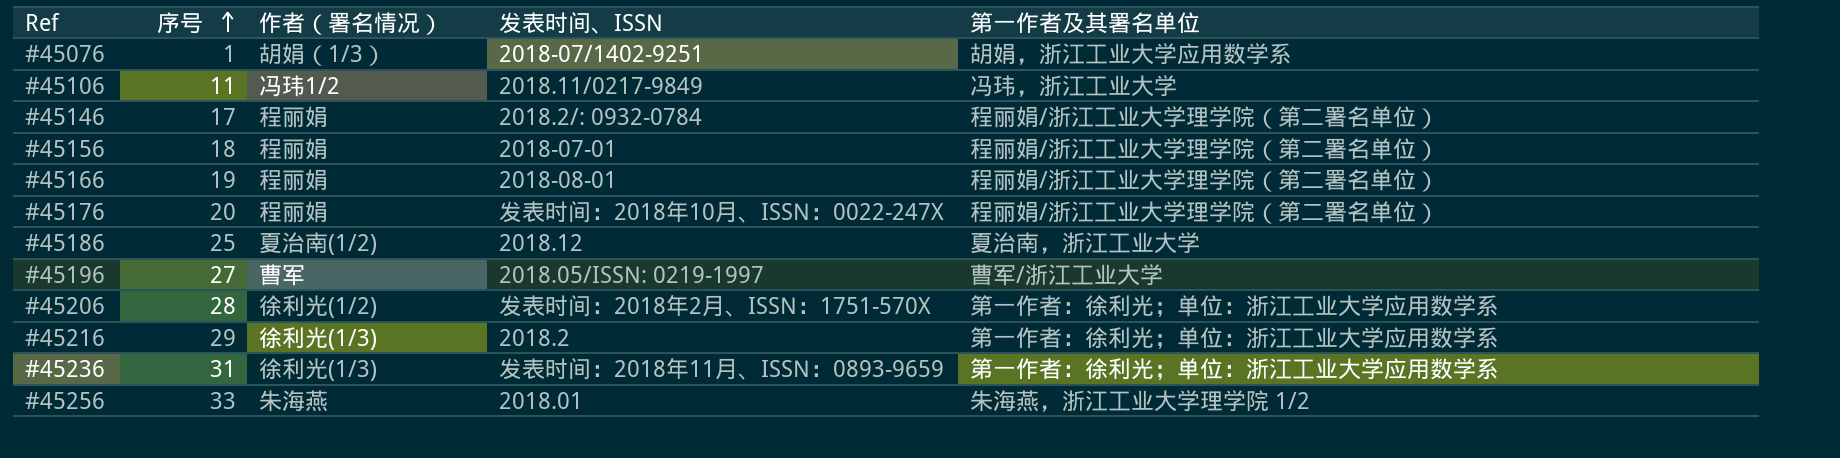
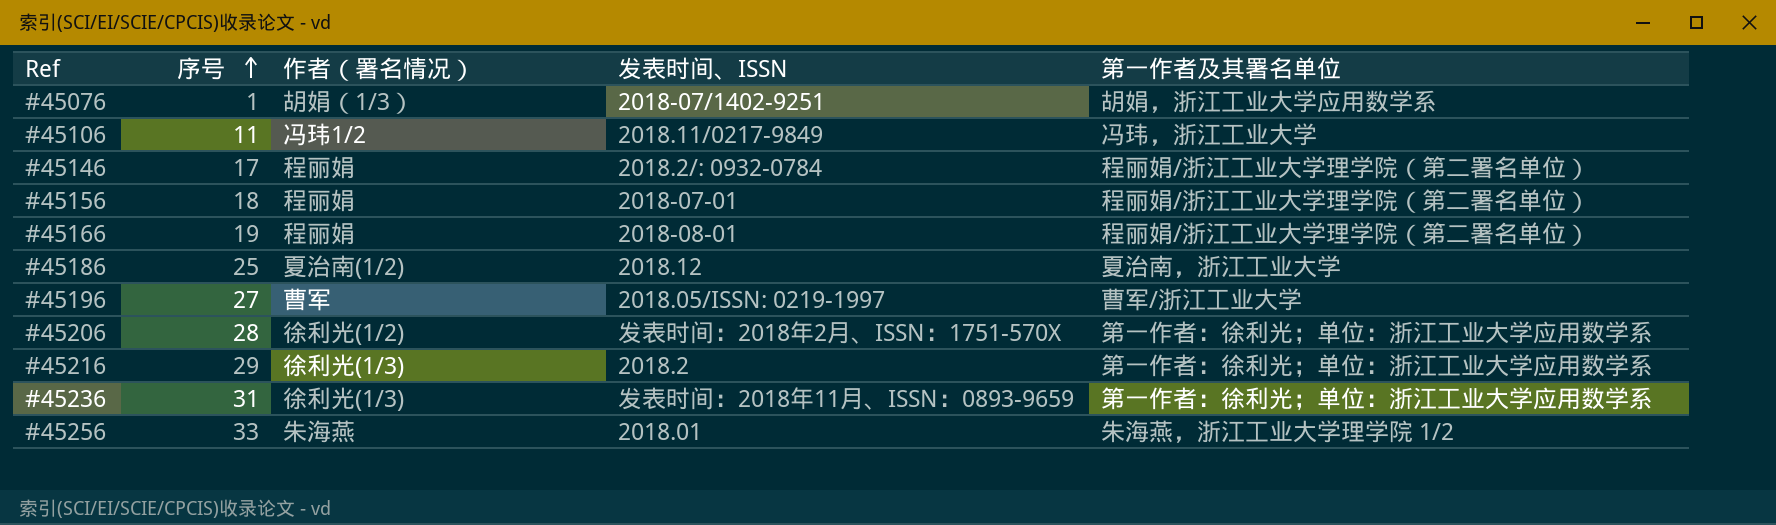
row #45176: 20 | 程丽娟 | 发表时间：2018年10月、ISSN：0022-247X | 程丽娟/浙江工业大学理学院（第二署名单位） -> none

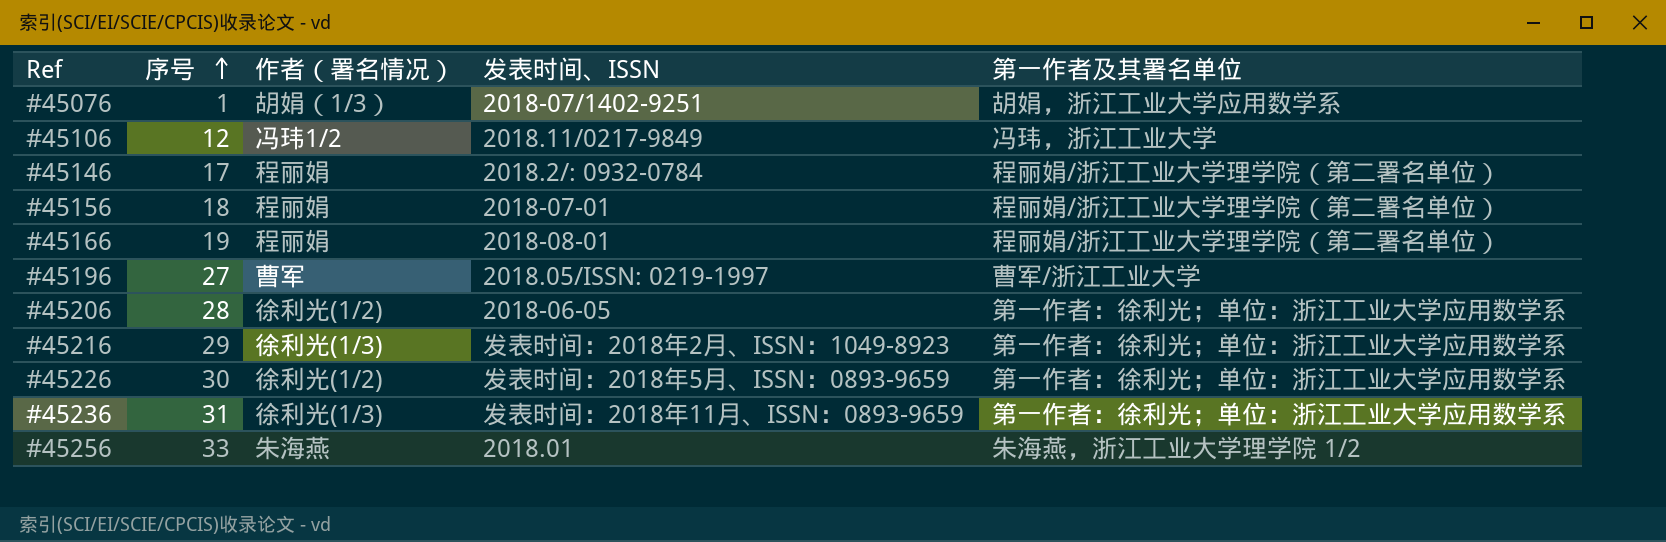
row #45186: 25 | 夏治南(1/2) | 2018.12 | 夏治南，浙江工业大学 -> none
#45106 | 序号: 11 -> 12
#45206 | 发表时间、ISSN: 发表时间：2018年2月、ISSN：1751-570X -> 2018-06-05
#45216 | 发表时间、ISSN: 2018.2 -> 发表时间：2018年2月、ISSN：1049-8923
row #45226: none -> 30 | 徐利光(1/2) | 发表时间：2018年5月、ISSN：0893-9659 | 第一作者：徐利光；单位：浙江工业大学应用数学系

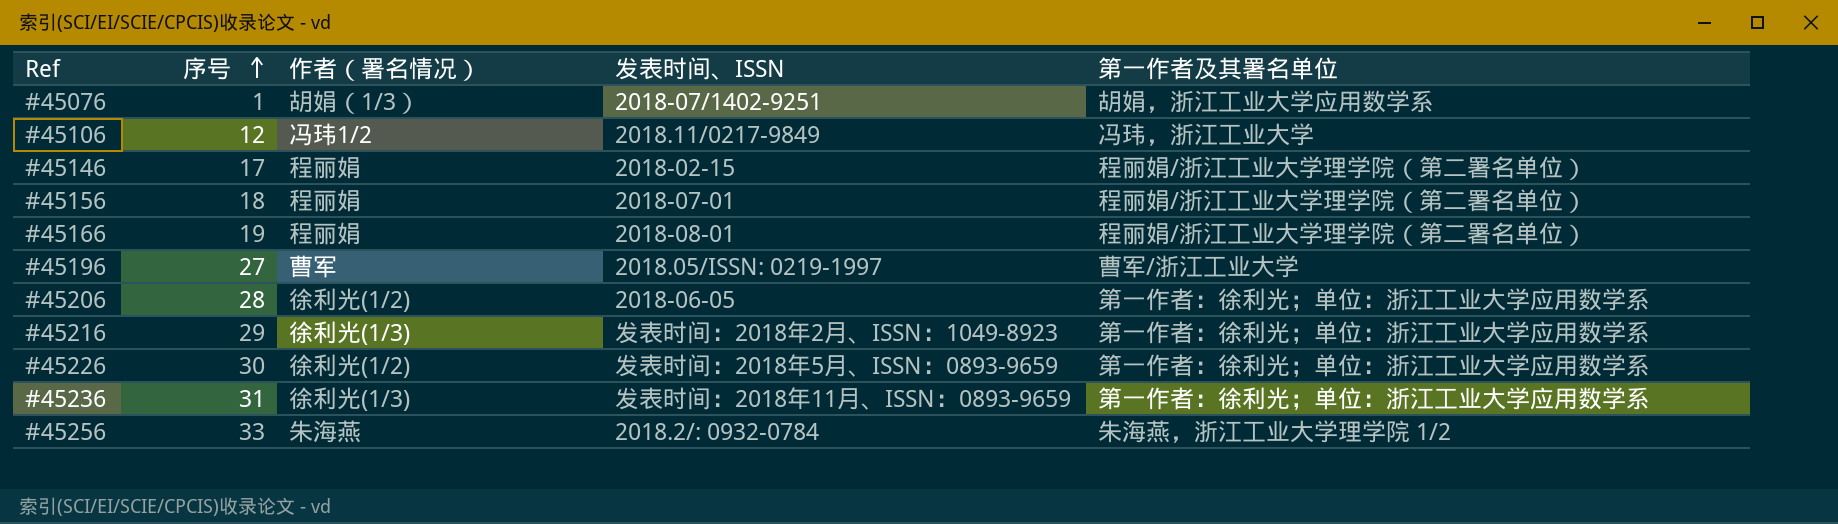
#45146 | 发表时间、ISSN: 2018.2/: 0932-0784 -> 2018-02-15
#45256 | 发表时间、ISSN: 2018.01 -> 2018.2/: 0932-0784

